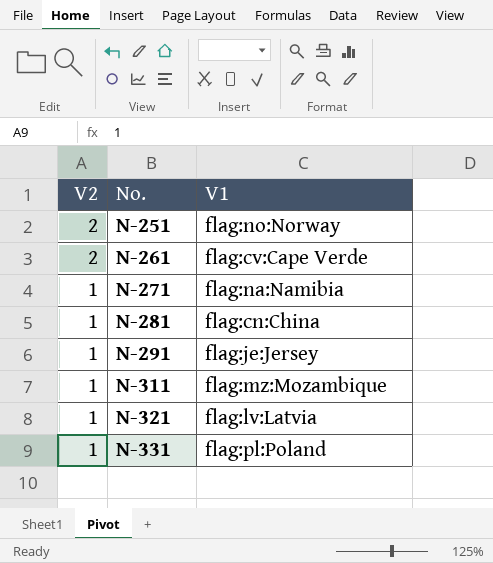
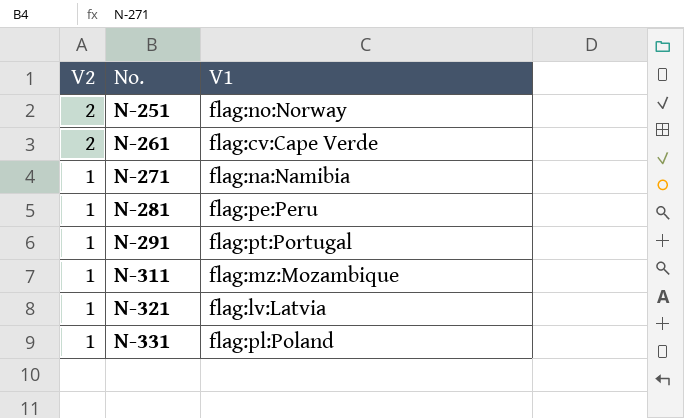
N-281 | V1: flag:cn:China -> flag:pe:Peru
N-291 | V1: flag:je:Jersey -> flag:pt:Portugal

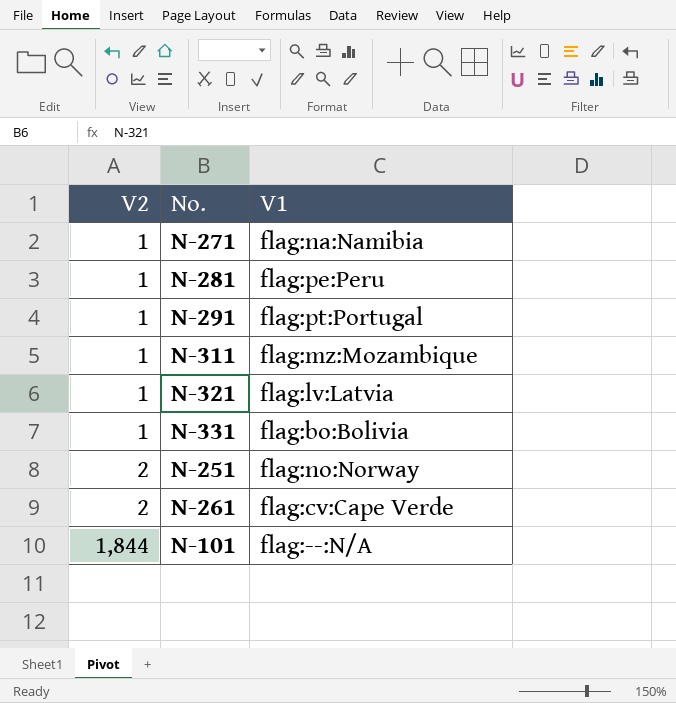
row order: V2 descending -> V2 ascending
N-331 | V1: flag:pl:Poland -> flag:bo:Bolivia
row N-101: none -> 1,844 | flag:--:N/A

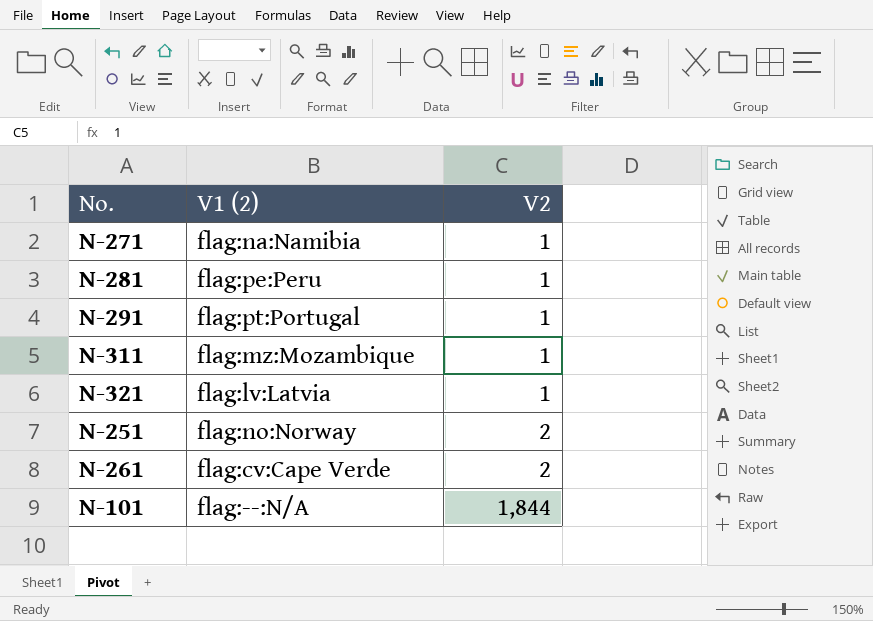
column name: V1 -> V1 (2)
column V2 | position: 1 -> 3
row N-331: 1 | flag:bo:Bolivia -> none

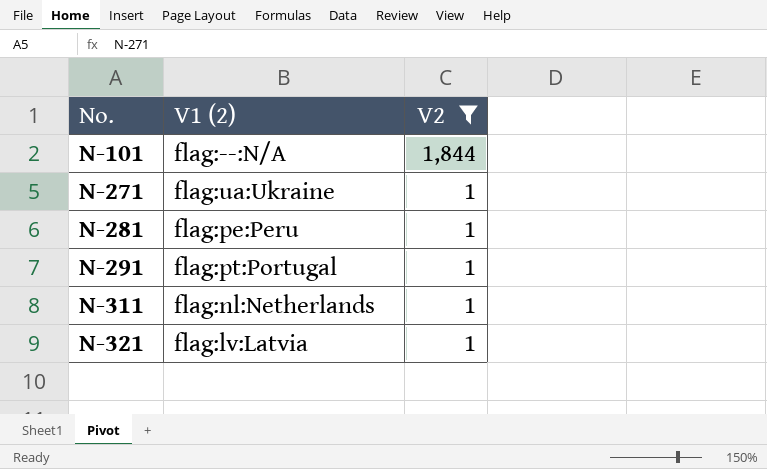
filter: none -> V2 != 2
row order: V2 ascending -> No. ascending
N-271 | V1 (2): flag:na:Namibia -> flag:ua:Ukraine
N-311 | V1 (2): flag:mz:Mozambique -> flag:nl:Netherlands

